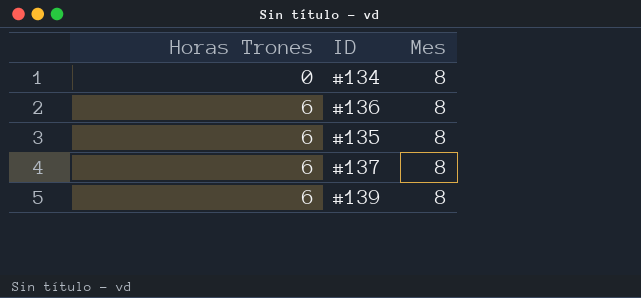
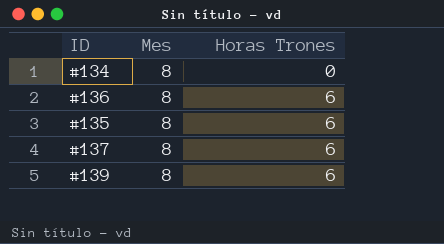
column Horas Trones | position: 1 -> 3

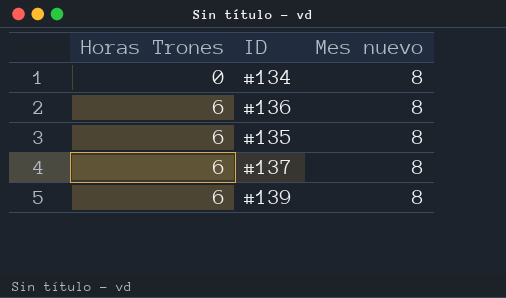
column Horas Trones | position: 3 -> 1
column name: Mes -> Mes nuevo

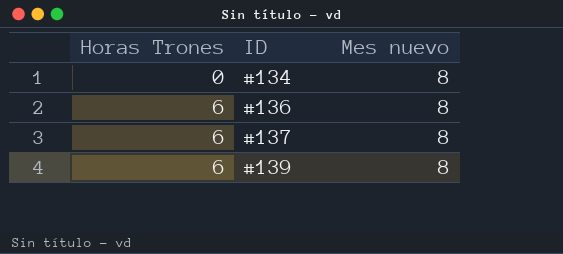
row #135: 6 | 8 -> none

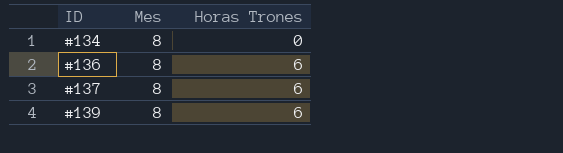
column name: Mes nuevo -> Mes
column Horas Trones | position: 1 -> 3

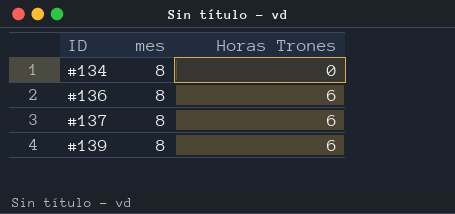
column name: Mes -> mes

